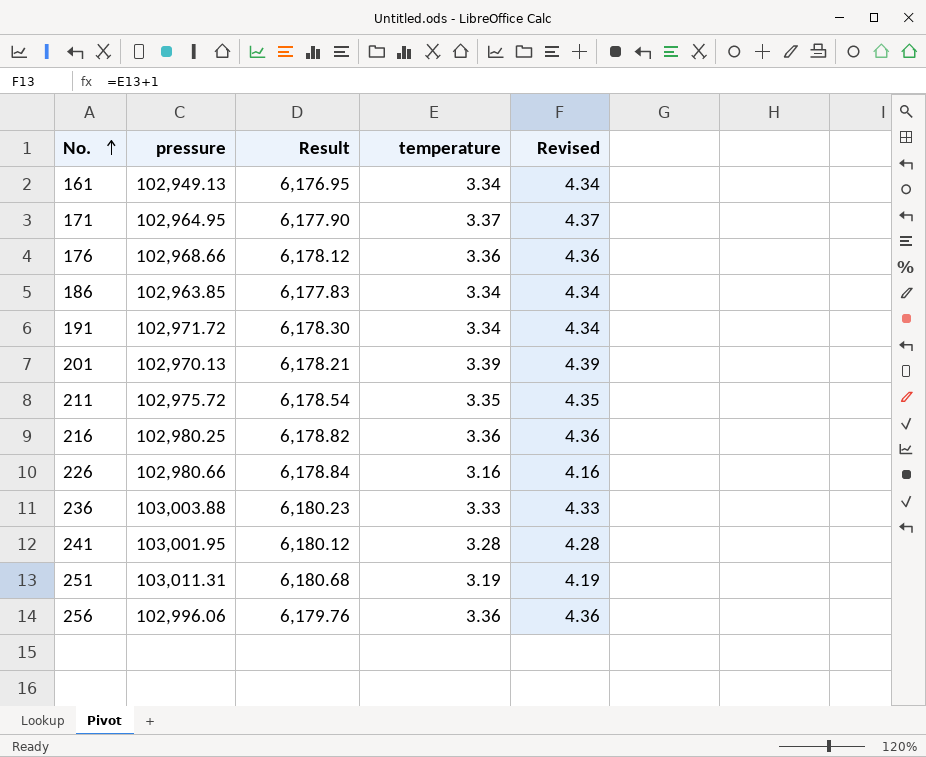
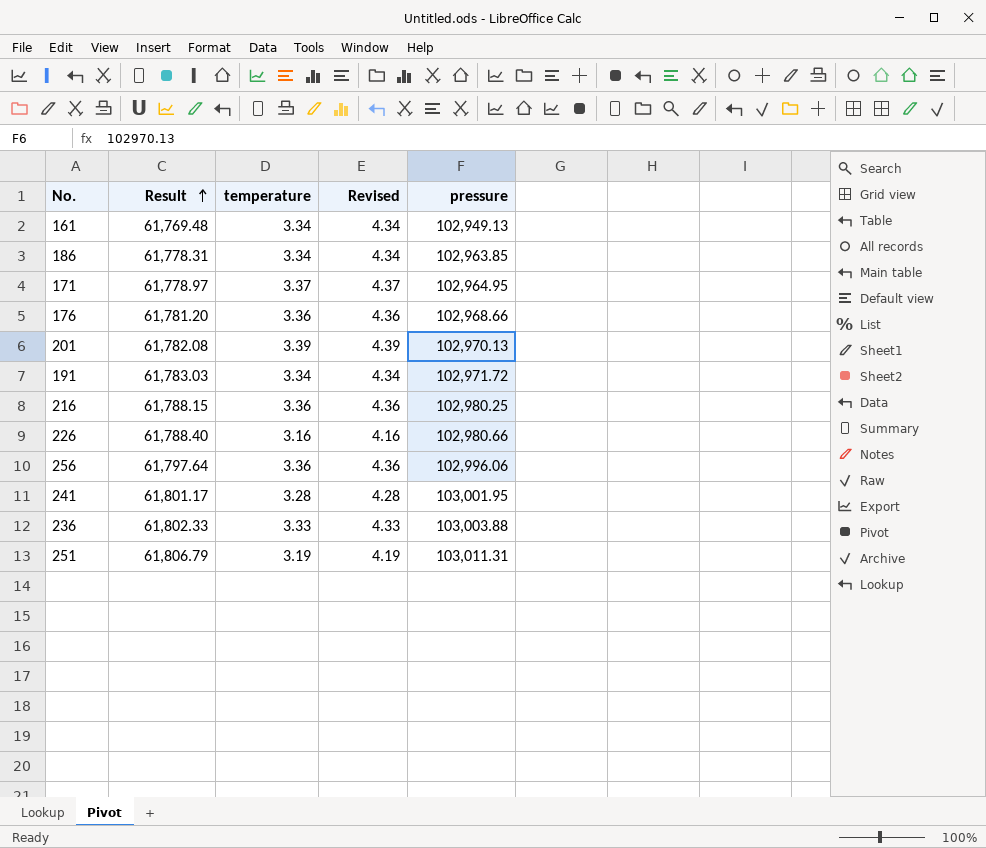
row order: No. ascending -> Result ascending
column Result | formula: [pressure] * 0.06 -> [pressure] * 0.6
column pressure | position: 2 -> 5
row 211: 102,975.72 | 6,178.54 | 3.35 | 4.35 -> none

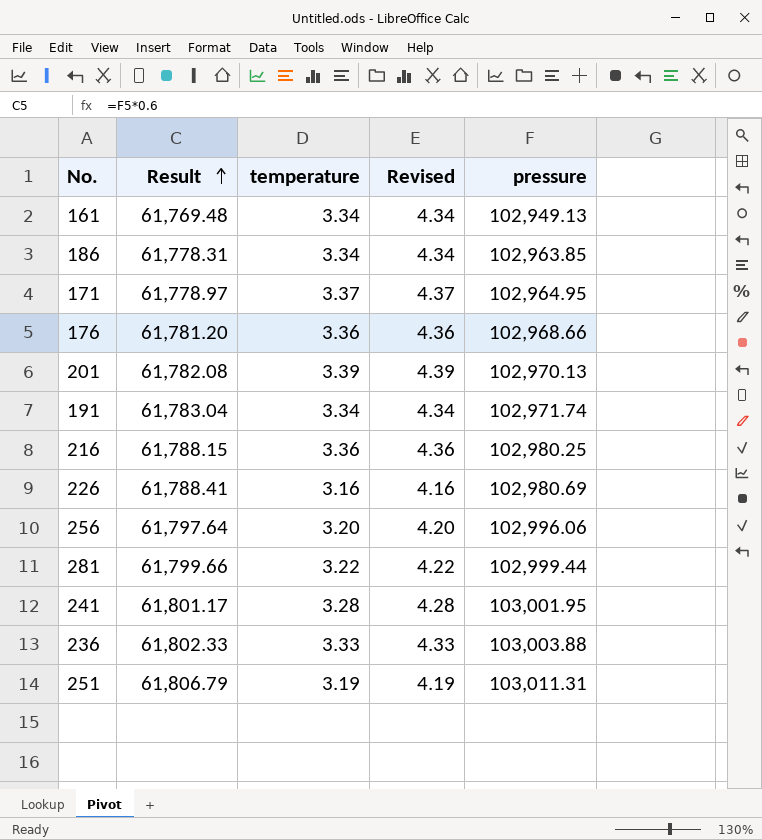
191 | Result: 61,783.03 -> 61,783.04
191 | pressure: 102,971.72 -> 102,971.74
226 | Result: 61,788.40 -> 61,788.41
226 | pressure: 102,980.66 -> 102,980.69
256 | temperature: 3.36 -> 3.20
256 | Revised: 4.36 -> 4.20
row 281: none -> 61,799.66 | 3.22 | 4.22 | 102,999.44

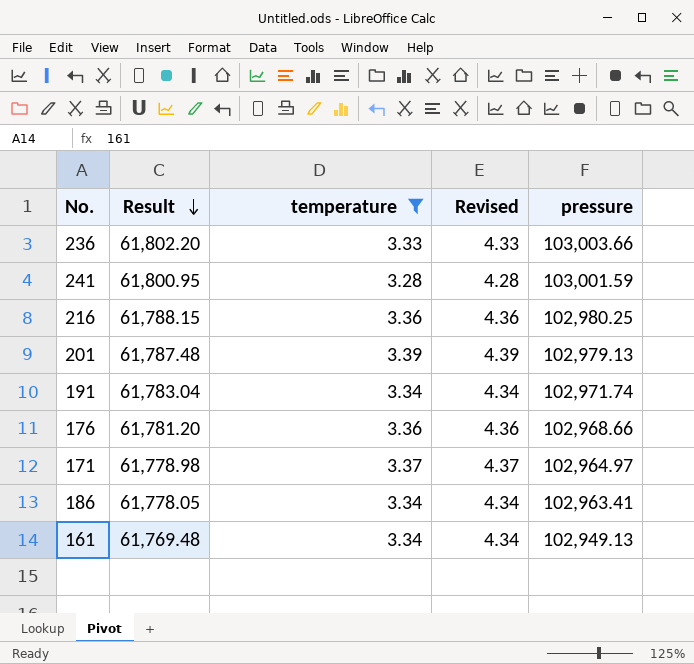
filter: none -> temperature >= 3.28
row order: Result ascending -> Result descending
236 | Result: 61,802.33 -> 61,802.20
236 | pressure: 103,003.88 -> 103,003.66
241 | Result: 61,801.17 -> 61,800.95
241 | pressure: 103,001.95 -> 103,001.59
201 | Result: 61,782.08 -> 61,787.48
201 | pressure: 102,970.13 -> 102,979.13
171 | Result: 61,778.97 -> 61,778.98
171 | pressure: 102,964.95 -> 102,964.97
186 | Result: 61,778.31 -> 61,778.05
186 | pressure: 102,963.85 -> 102,963.41

